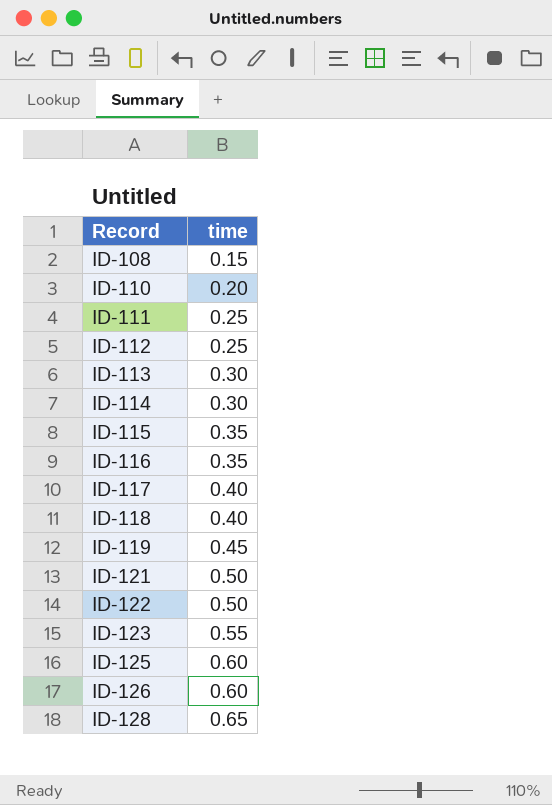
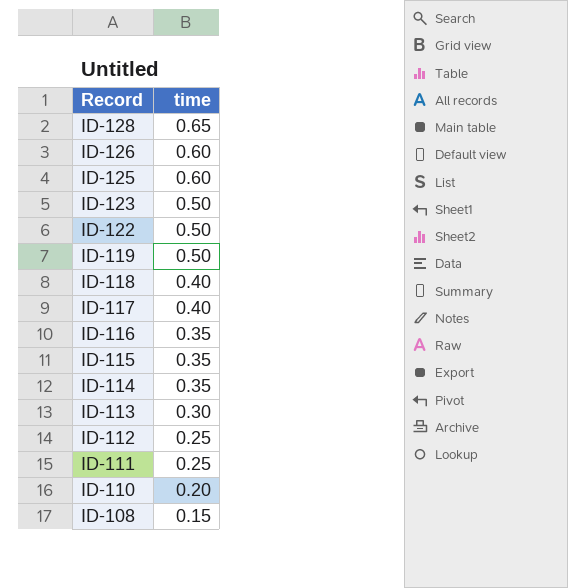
row order: Record ascending -> Record descending
row ID-121: 0.50 -> none
ID-123 | time: 0.55 -> 0.50
ID-119 | time: 0.45 -> 0.50
ID-114 | time: 0.30 -> 0.35

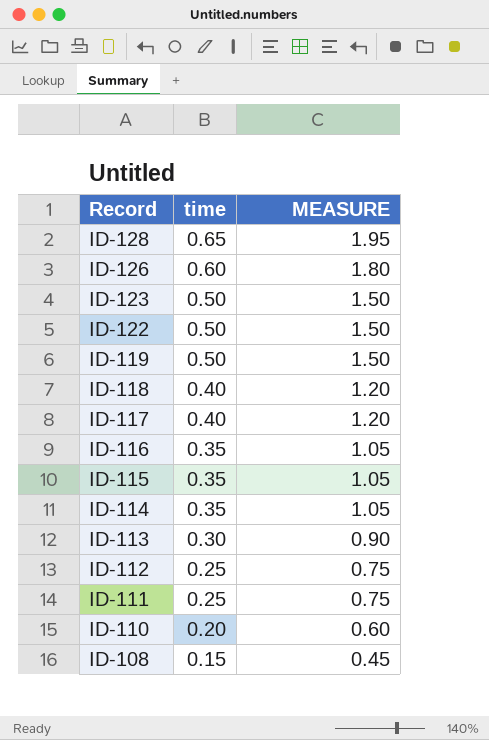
column MEASURE | formula: none -> [time] * 3
row ID-125: 0.60 -> none

